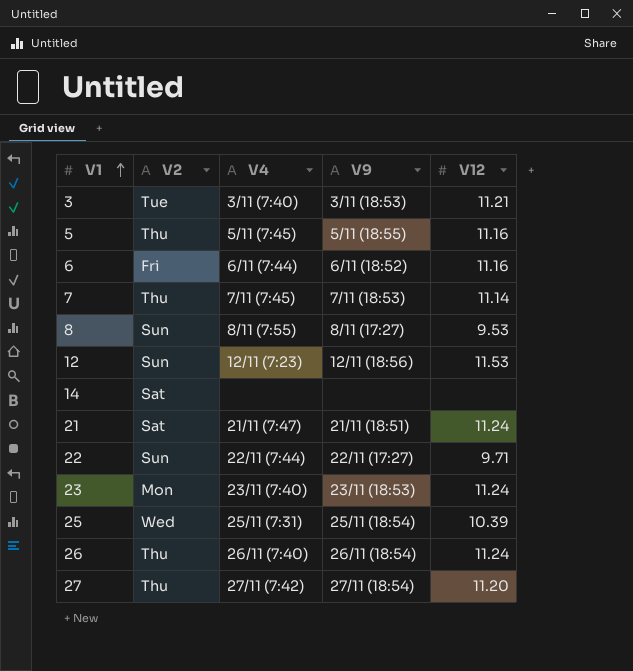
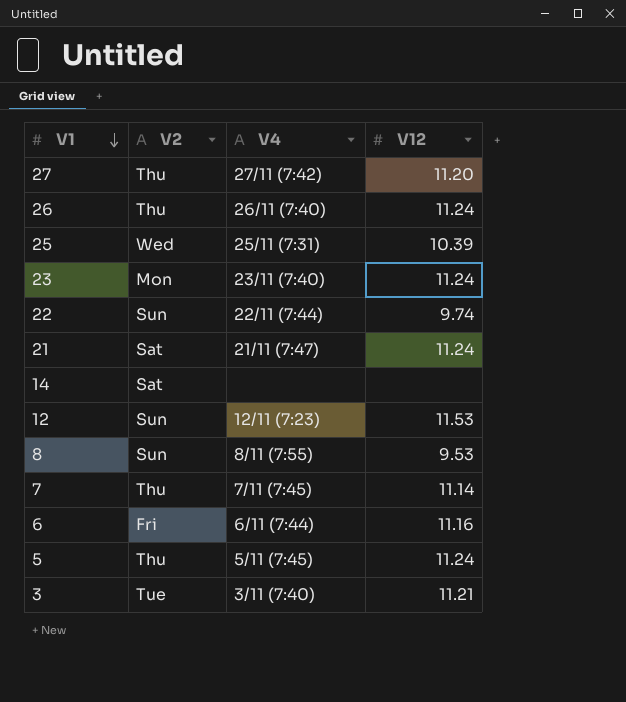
row order: V1 ascending -> V1 descending
column V9 | position: 4 -> none
22 | V12: 9.71 -> 9.74
5 | V12: 11.16 -> 11.24

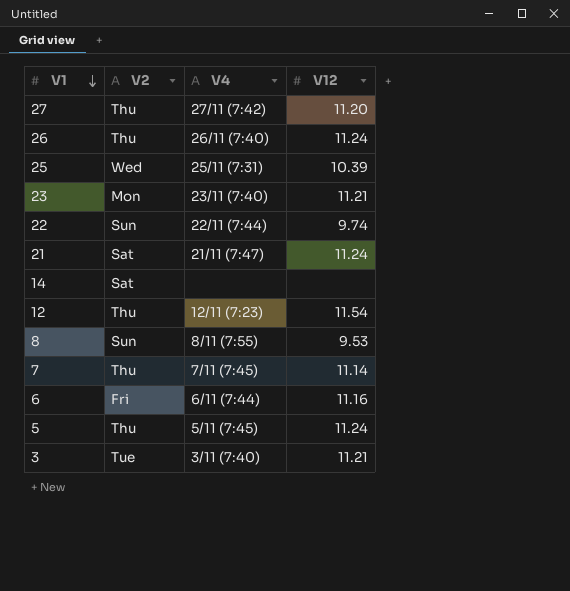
23 | V12: 11.24 -> 11.21
12 | V2: Sun -> Thu
12 | V12: 11.53 -> 11.54

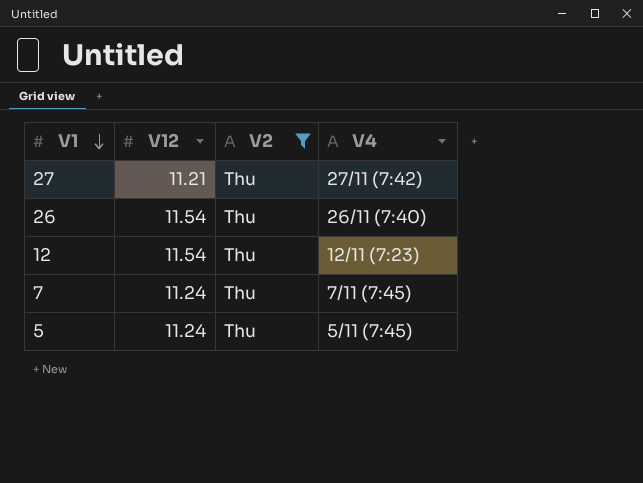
filter: none -> V2 = Thu
column V12 | position: 4 -> 2
27 | V12: 11.20 -> 11.21
26 | V12: 11.24 -> 11.54
7 | V12: 11.14 -> 11.24

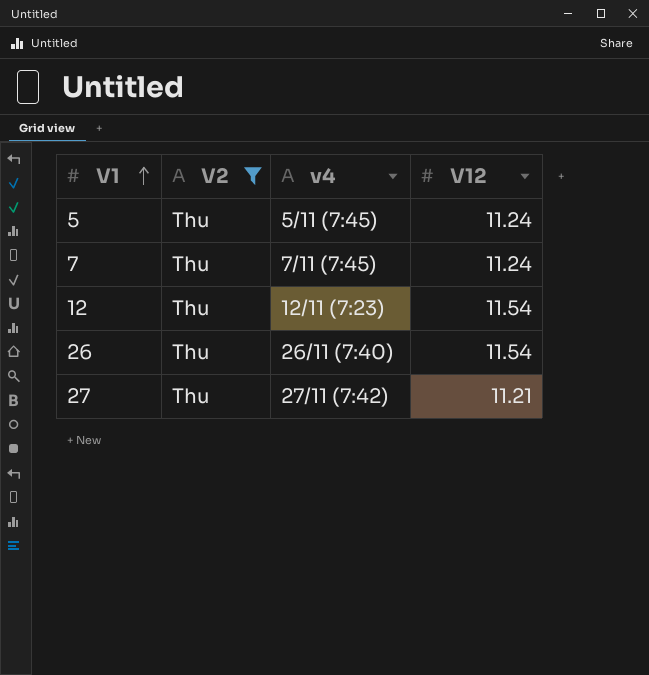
row order: V1 descending -> V1 ascending
column name: V4 -> v4
column V12 | position: 2 -> 4

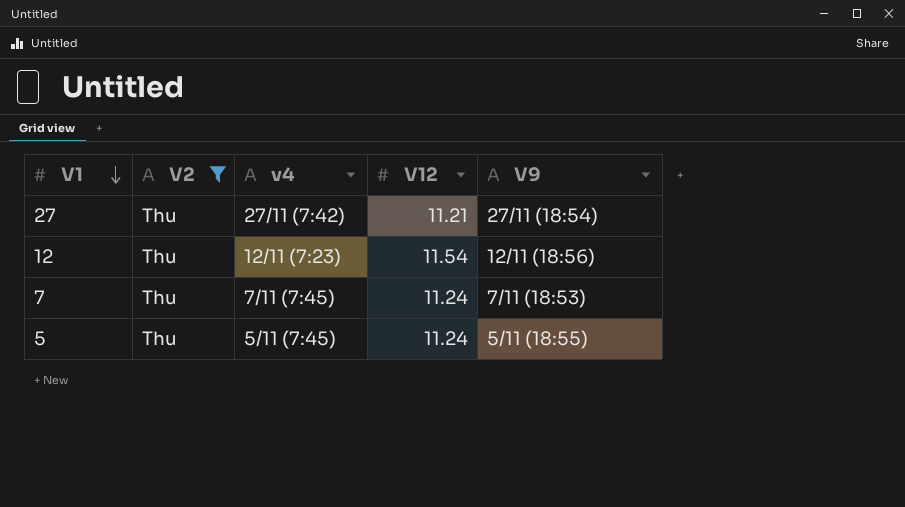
row order: V1 ascending -> V1 descending
column V9 | position: none -> 5
row 26: Thu | 26/11 (7:40) | 11.54 -> none

